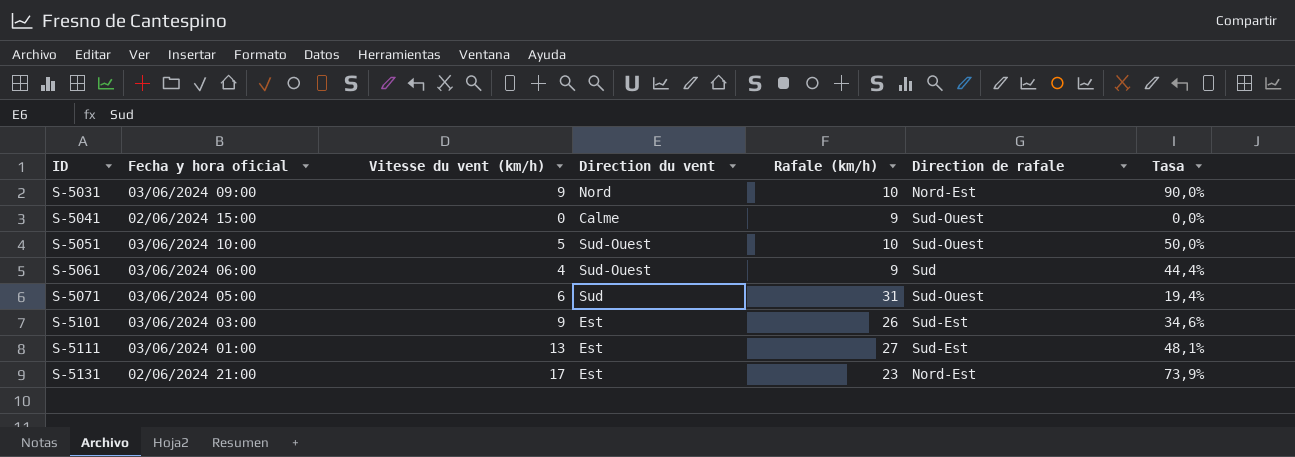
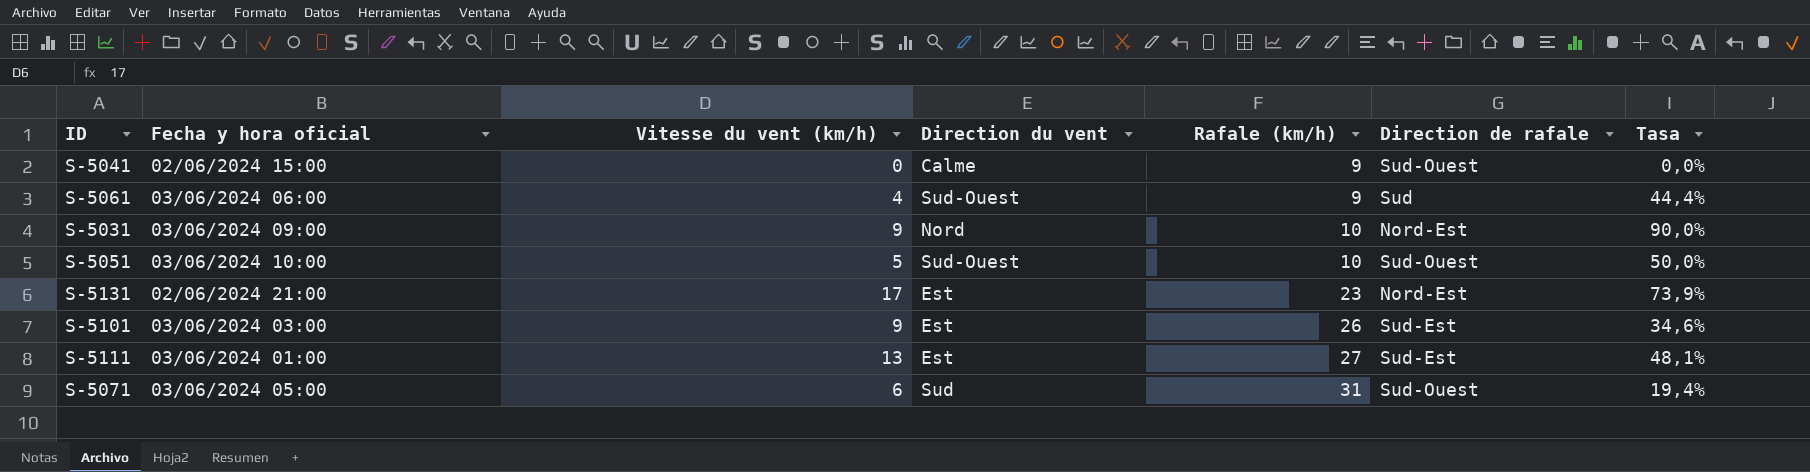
row order: ID ascending -> Rafale (km/h) ascending

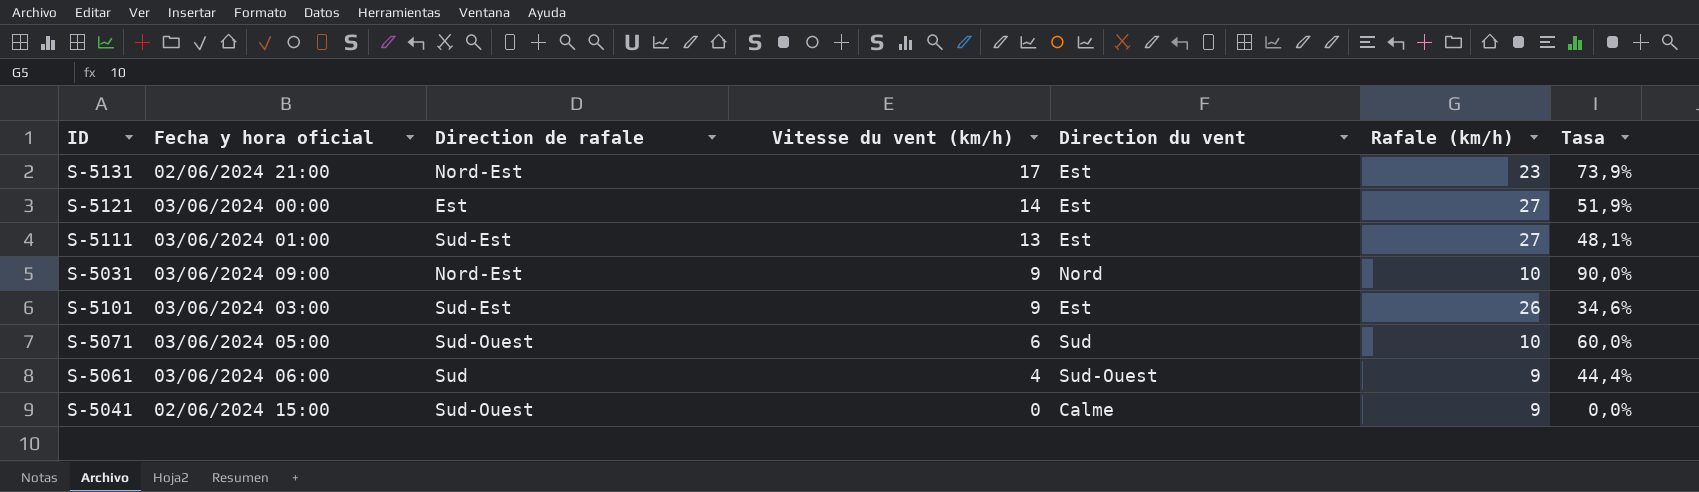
row order: Rafale (km/h) ascending -> Vitesse du vent (km/h) descending
column Direction de rafale | position: 6 -> 3
row S-5051: 03/06/2024 10:00 | 5 | Sud-Ouest | 10 | Sud-Ouest | 50,0% -> none
row S-5121: none -> 03/06/2024 00:00 | Est | 14 | Est | 27 | 51,9%
S-5071 | Rafale (km/h): 31 -> 10
S-5071 | Tasa: 19,4% -> 60,0%

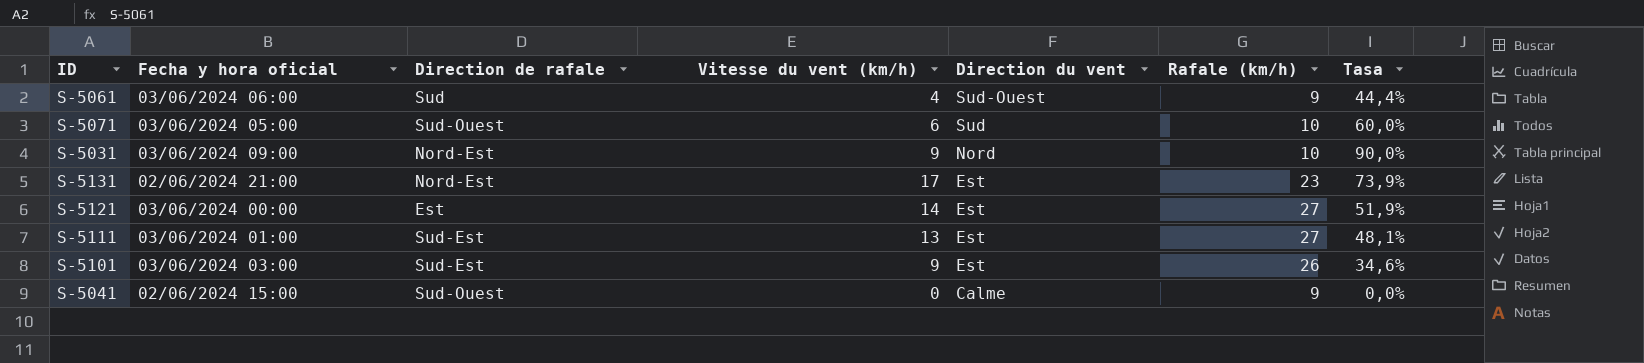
row order: Vitesse du vent (km/h) descending -> Direction du vent descending

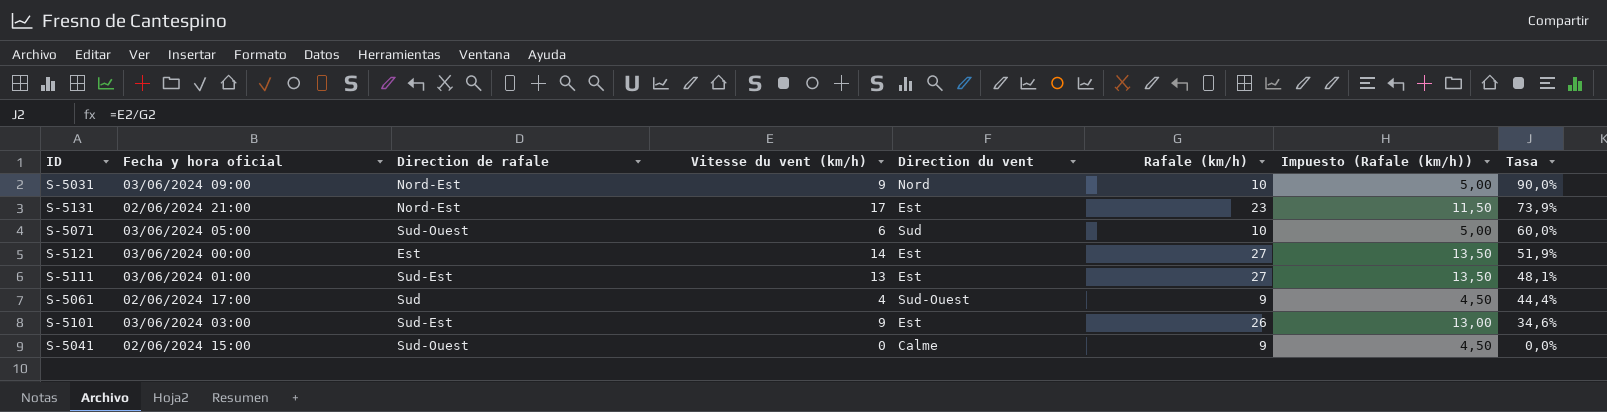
row order: Direction du vent descending -> Tasa descending
column Impuesto (Rafale (km/h)) | formula: none -> [Rafale (km/h)] * 0,5
S-5061 | Fecha y hora oficial: 03/06/2024 06:00 -> 02/06/2024 17:00

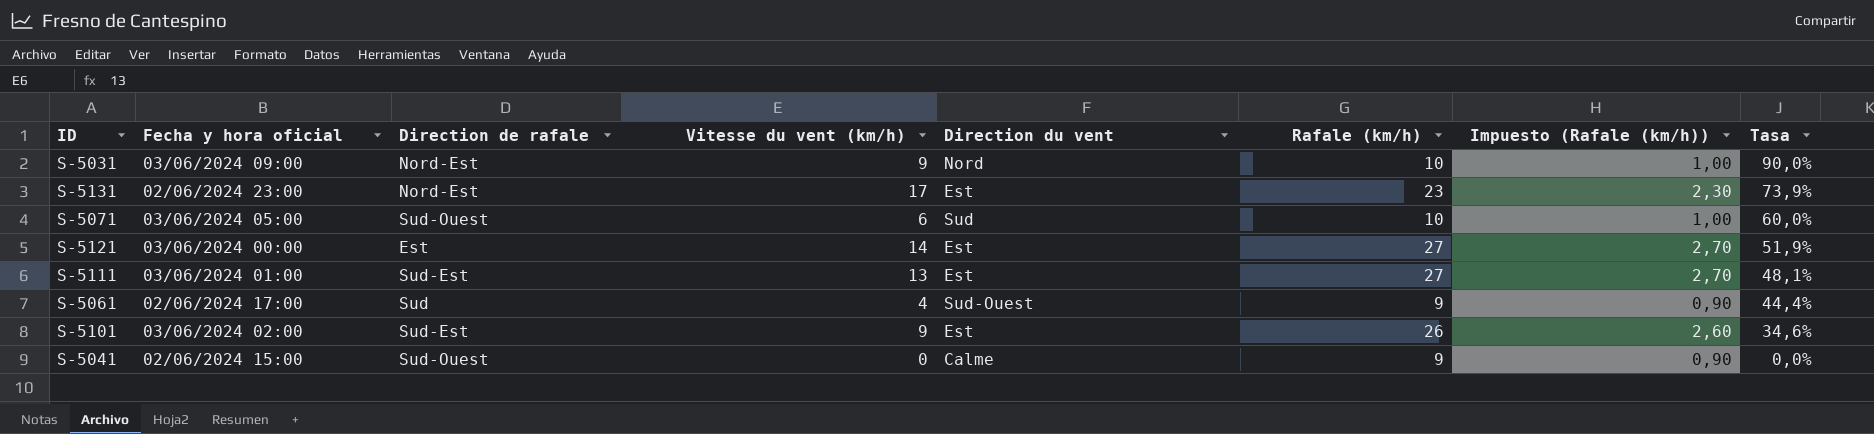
column Impuesto (Rafale (km/h)) | formula: [Rafale (km/h)] * 0,5 -> [Rafale (km/h)] * 0,1
S-5131 | Fecha y hora oficial: 02/06/2024 21:00 -> 02/06/2024 23:00
S-5101 | Fecha y hora oficial: 03/06/2024 03:00 -> 03/06/2024 02:00

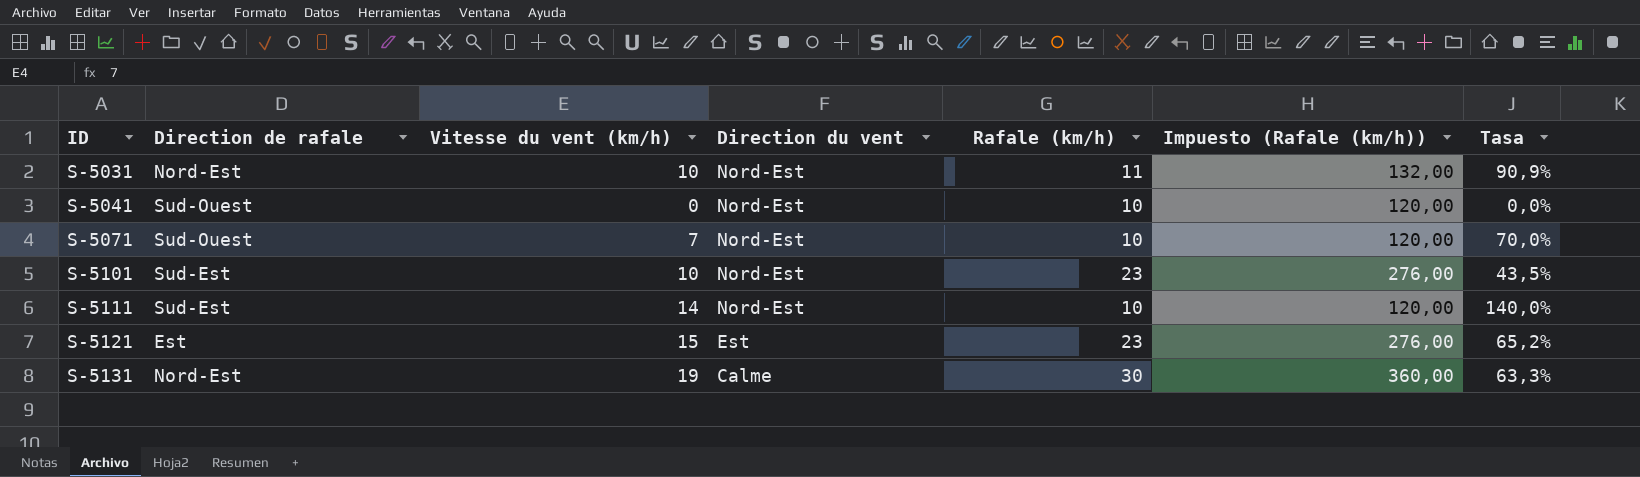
row order: Tasa descending -> ID ascending
column Fecha y hora oficial | position: 2 -> none
column Impuesto (Rafale (km/h)) | formula: [Rafale (km/h)] * 0,1 -> [Rafale (km/h)] * 12
row S-5061: 02/06/2024 17:00 | Sud | 4 | Sud-Ouest | 9 | 0,90 | 44,4% -> none
S-5031 | Vitesse du vent (km/h): 9 -> 10
S-5031 | Direction du vent: Nord -> Nord-Est
S-5031 | Rafale (km/h): 10 -> 11
S-5031 | Tasa: 90,0% -> 90,9%
S-5041 | Direction du vent: Calme -> Nord-Est
S-5041 | Rafale (km/h): 9 -> 10
S-5071 | Vitesse du vent (km/h): 6 -> 7
S-5071 | Direction du vent: Sud -> Nord-Est
S-5071 | Tasa: 60,0% -> 70,0%
S-5101 | Vitesse du vent (km/h): 9 -> 10
S-5101 | Direction du vent: Est -> Nord-Est
S-5101 | Rafale (km/h): 26 -> 23
S-5101 | Tasa: 34,6% -> 43,5%
S-5111 | Vitesse du vent (km/h): 13 -> 14
S-5111 | Direction du vent: Est -> Nord-Est
S-5111 | Rafale (km/h): 27 -> 10
S-5111 | Tasa: 48,1% -> 140,0%
S-5121 | Vitesse du vent (km/h): 14 -> 15
S-5121 | Rafale (km/h): 27 -> 23
S-5121 | Tasa: 51,9% -> 65,2%
S-5131 | Vitesse du vent (km/h): 17 -> 19
S-5131 | Direction du vent: Est -> Calme
S-5131 | Rafale (km/h): 23 -> 30
S-5131 | Tasa: 73,9% -> 63,3%

